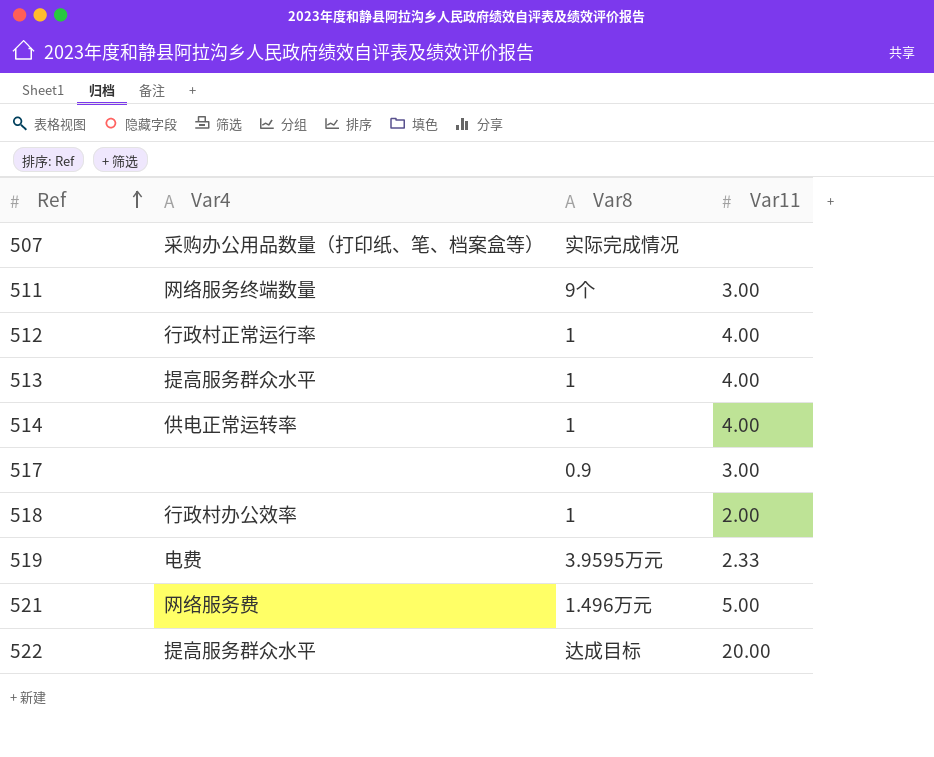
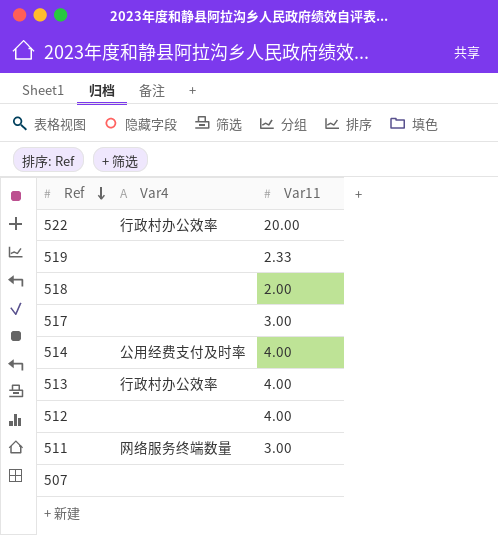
row order: Ref ascending -> Ref descending
column Var8 | position: 3 -> none
row 521: 网络服务费 | 1.496万元 | 5.00 -> none
522 | Var4: 提高服务群众水平 -> 行政村办公效率
519 | Var4: 电费 -> none
518 | Var4: 行政村办公效率 -> none
514 | Var4: 供电正常运转率 -> 公用经费支付及时率
513 | Var4: 提高服务群众水平 -> 行政村办公效率
512 | Var4: 行政村正常运行率 -> none
507 | Var4: 采购办公用品数量（打印纸、笔、档案盒等） -> none

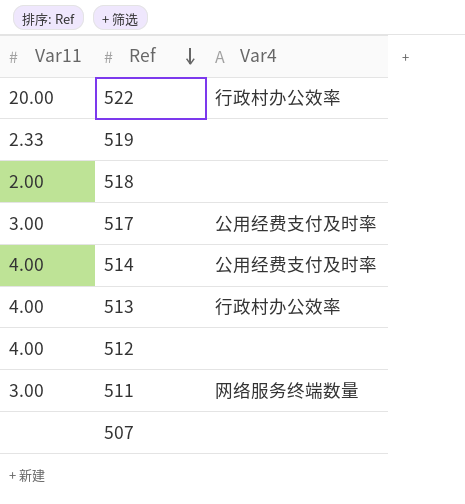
column Var11 | position: 3 -> 1
517 | Var4: none -> 公用经费支付及时率

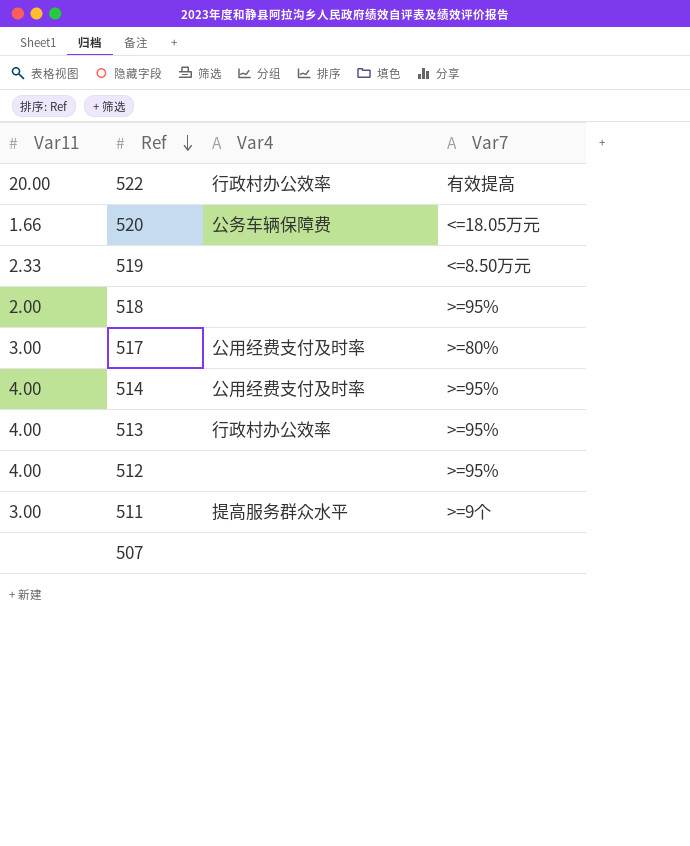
column Var7 | position: none -> 4
row 520: none -> 1.66 | 公务车辆保障费 | <=18.05万元
511 | Var4: 网络服务终端数量 -> 提高服务群众水平

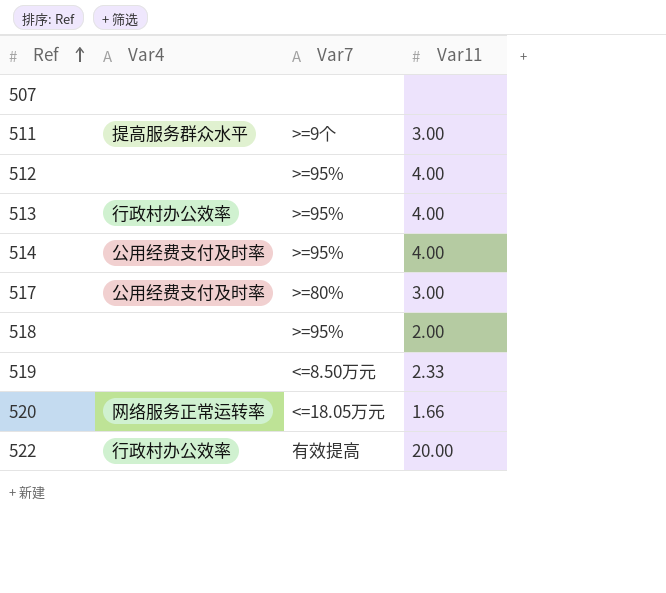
row order: Ref descending -> Ref ascending
column Var11 | position: 1 -> 4
520 | Var4: 公务车辆保障费 -> 网络服务正常运转率

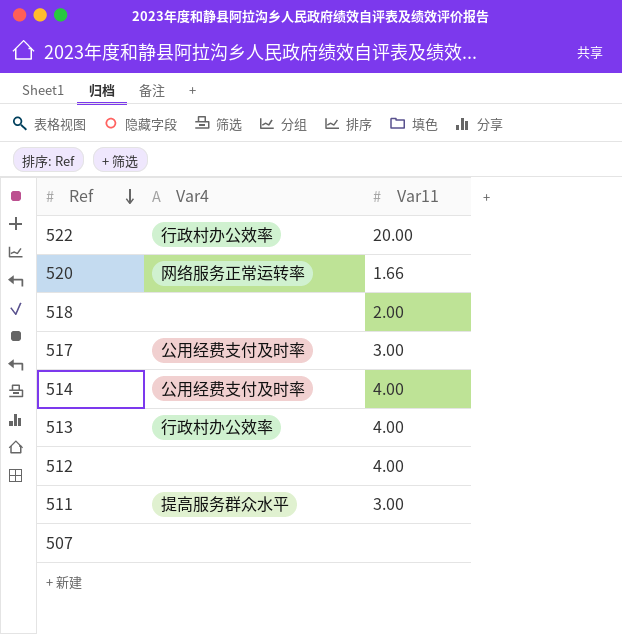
row order: Ref ascending -> Ref descending
column Var7 | position: 3 -> none
row 519: none | <=8.50万元 | 2.33 -> none

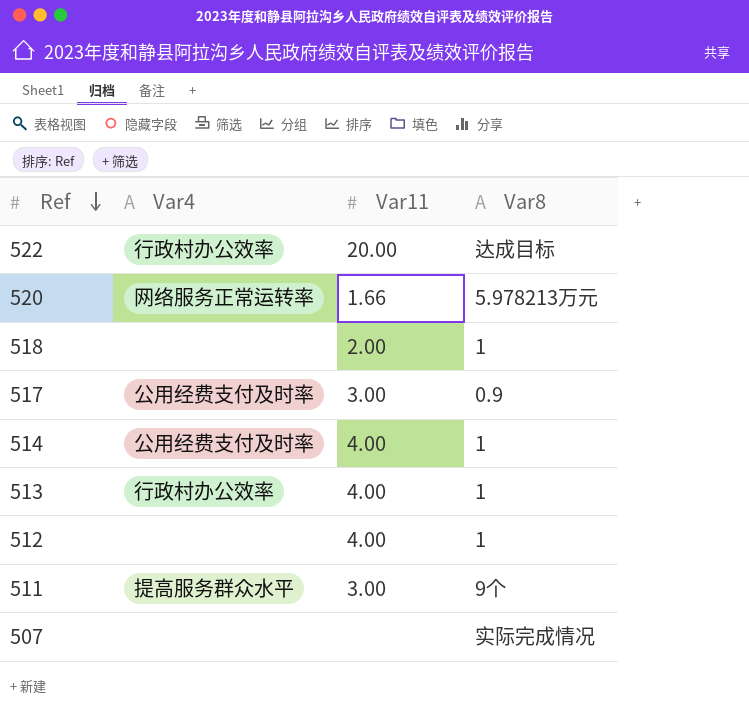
column Var8 | position: none -> 4

